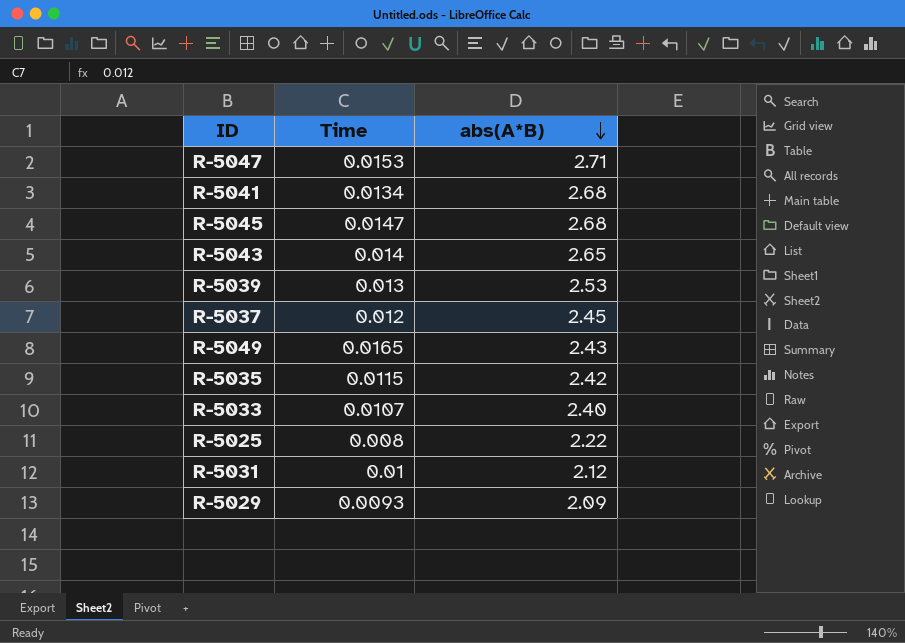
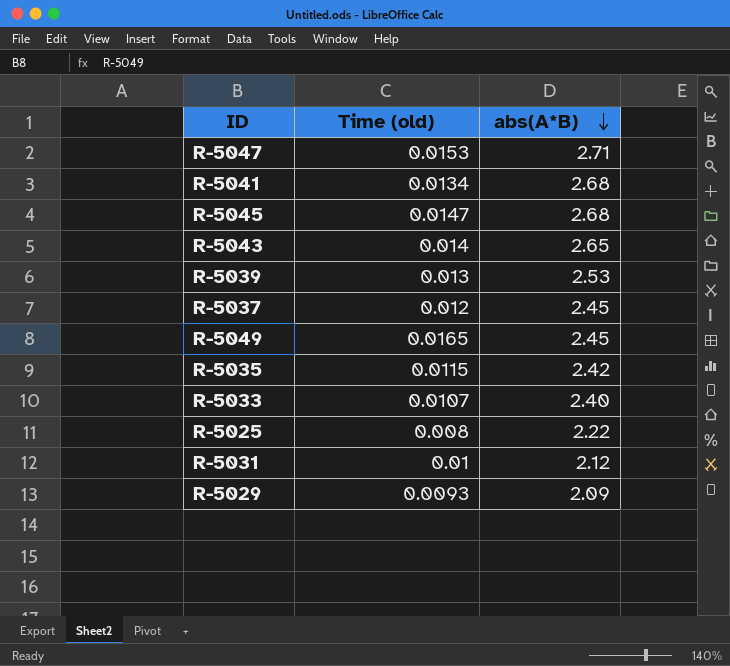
column name: Time -> Time (old)
R-5049 | abs(A*B): 2.43 -> 2.45

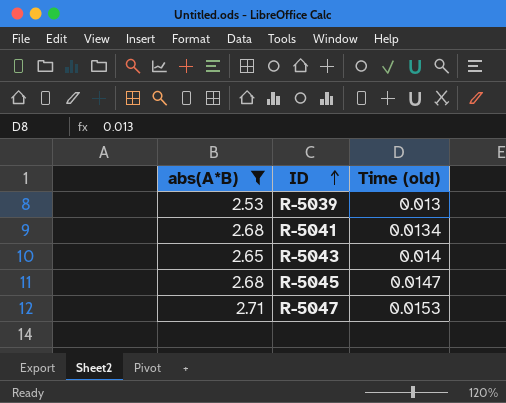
filter: none -> abs(A*B) >= 2.53
row order: abs(A*B) descending -> ID ascending
column abs(A*B) | position: 3 -> 1

